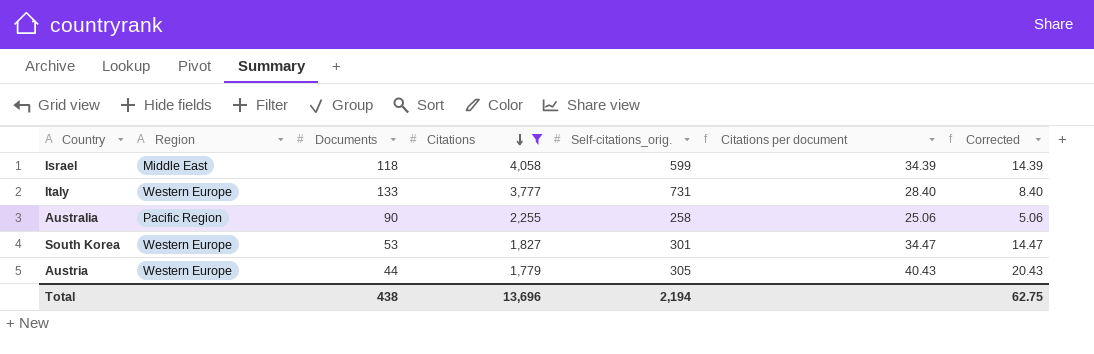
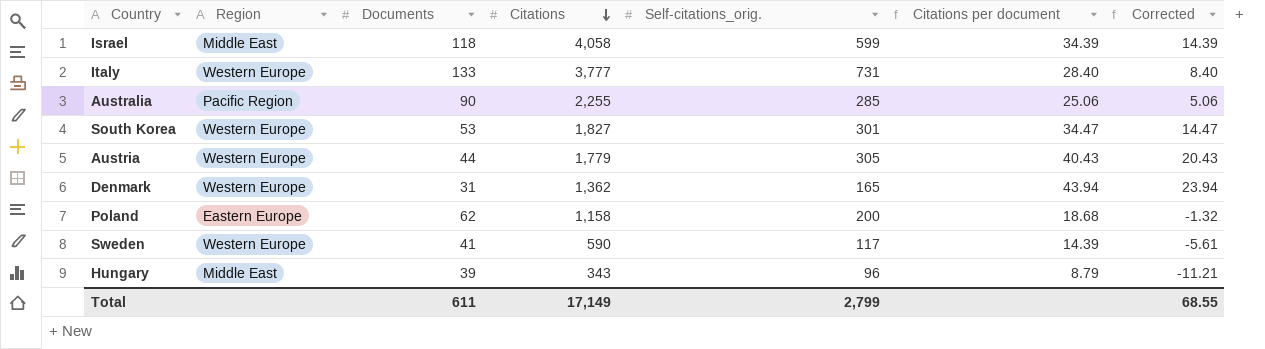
filter: Citations >= 1,779 -> none
Australia | Self-citations_orig.: 258 -> 285
Total | Documents: 438 -> 611
Total | Citations: 13,696 -> 17,149
Total | Self-citations_orig.: 2,194 -> 2,799
Total | Corrected: 62.75 -> 68.55

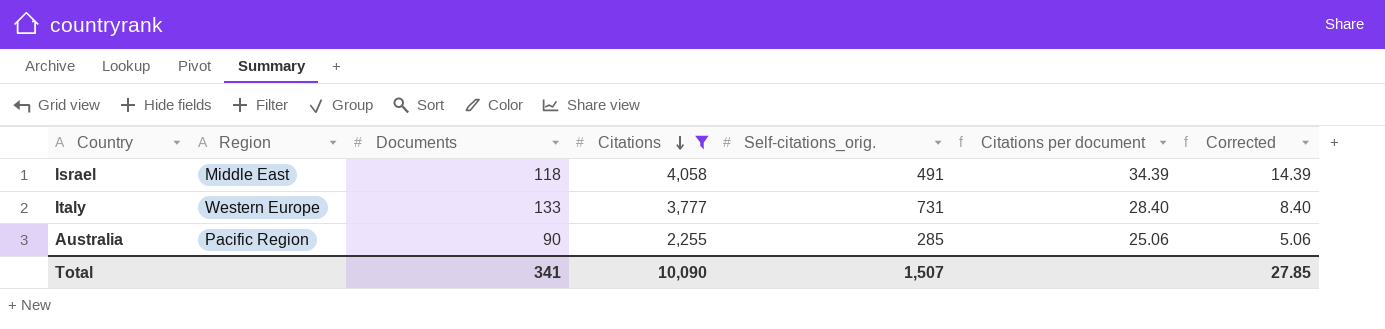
filter: none -> Citations >= 2,255
Israel | Self-citations_orig.: 599 -> 491
Total | Documents: 611 -> 341
Total | Citations: 17,149 -> 10,090
Total | Self-citations_orig.: 2,799 -> 1,507
Total | Corrected: 68.55 -> 27.85

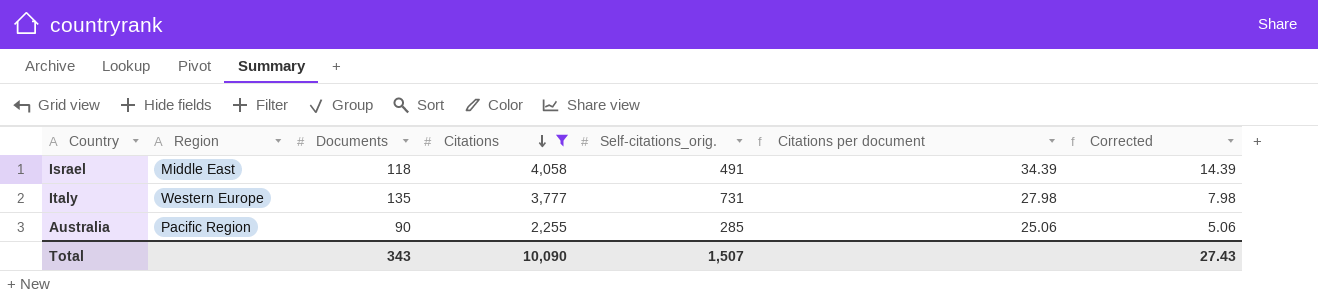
Italy | Documents: 133 -> 135
Italy | Citations per document: 28.40 -> 27.98
Italy | Corrected: 8.40 -> 7.98
Total | Documents: 341 -> 343
Total | Corrected: 27.85 -> 27.43

